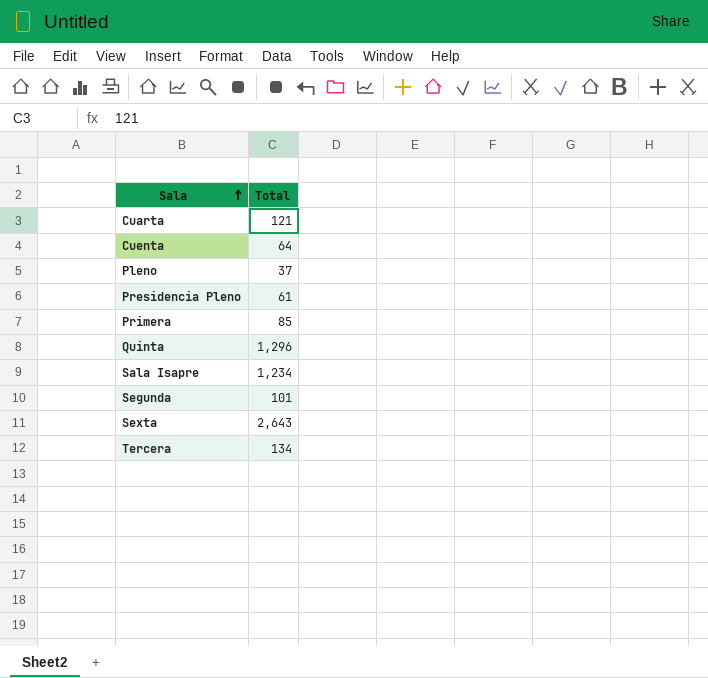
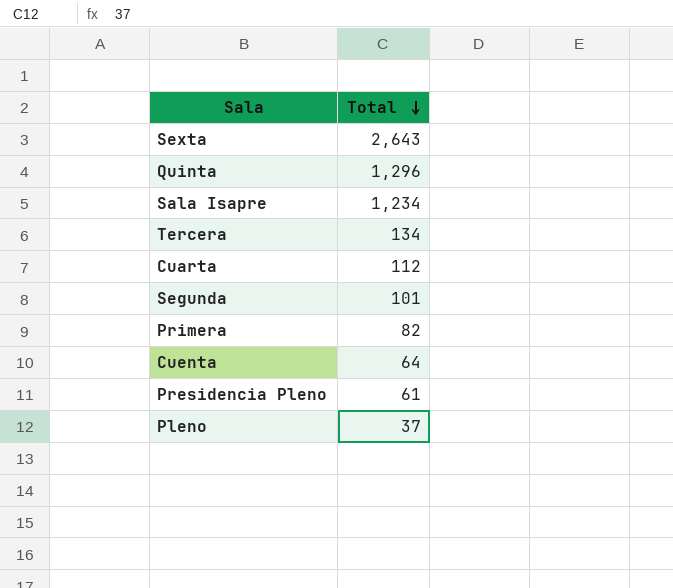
row order: Sala ascending -> Total descending
Cuarta | Total: 121 -> 112
Primera | Total: 85 -> 82

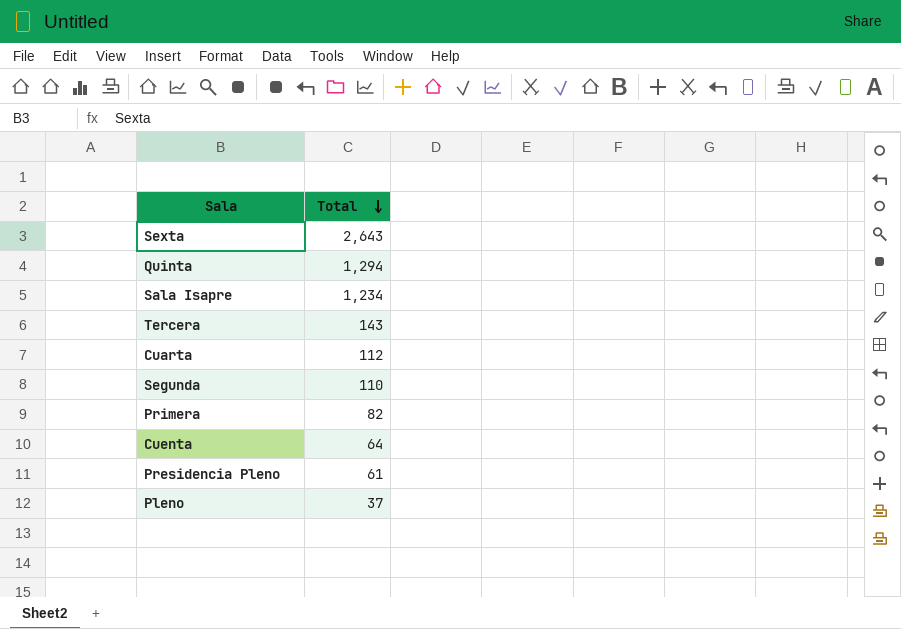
Quinta | Total: 1,296 -> 1,294
Tercera | Total: 134 -> 143
Segunda | Total: 101 -> 110

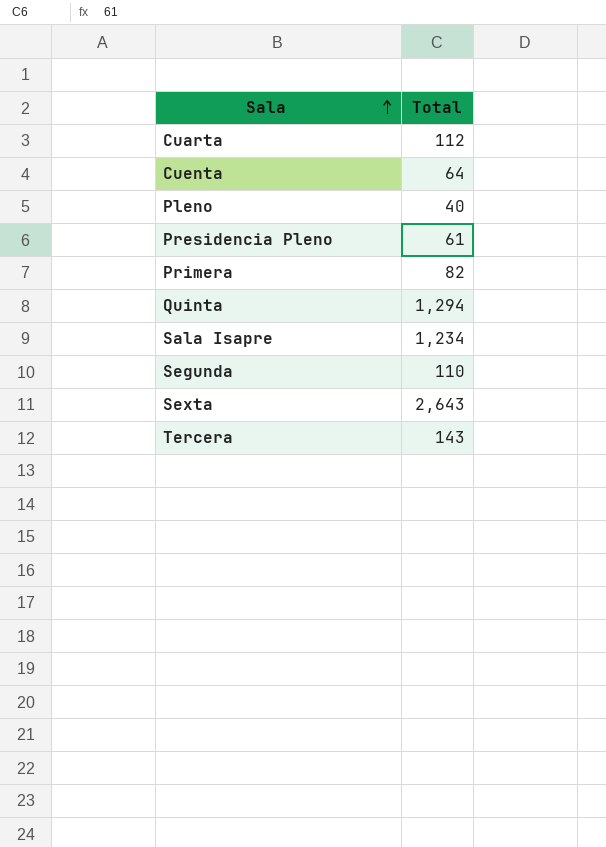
row order: Total descending -> Sala ascending
Pleno | Total: 37 -> 40

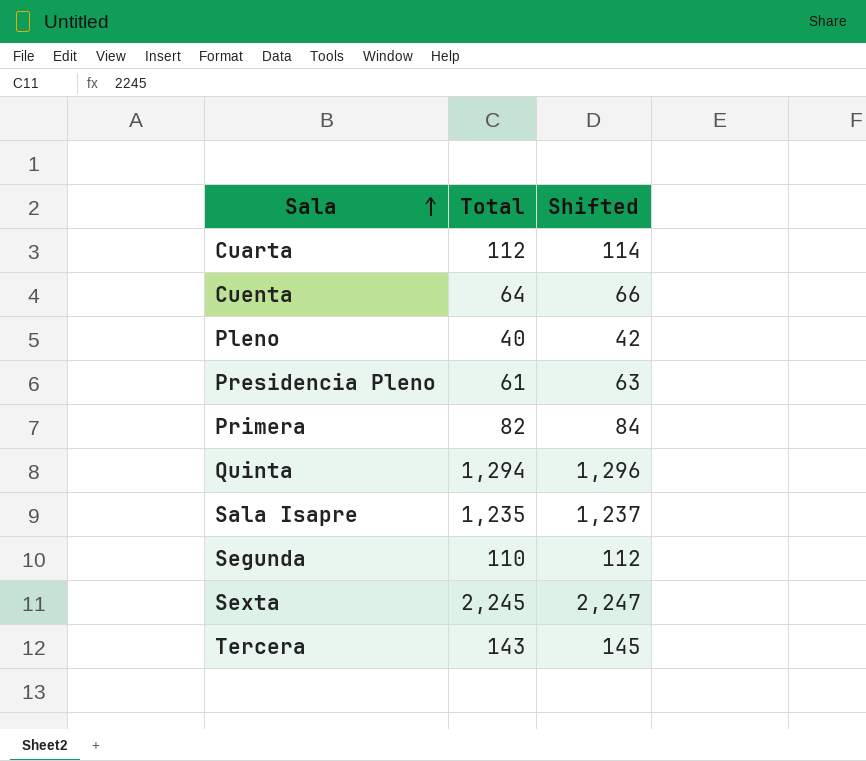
column Shifted | formula: none -> [Total] + 2
Sala Isapre | Total: 1,234 -> 1,235
Sexta | Total: 2,643 -> 2,245

